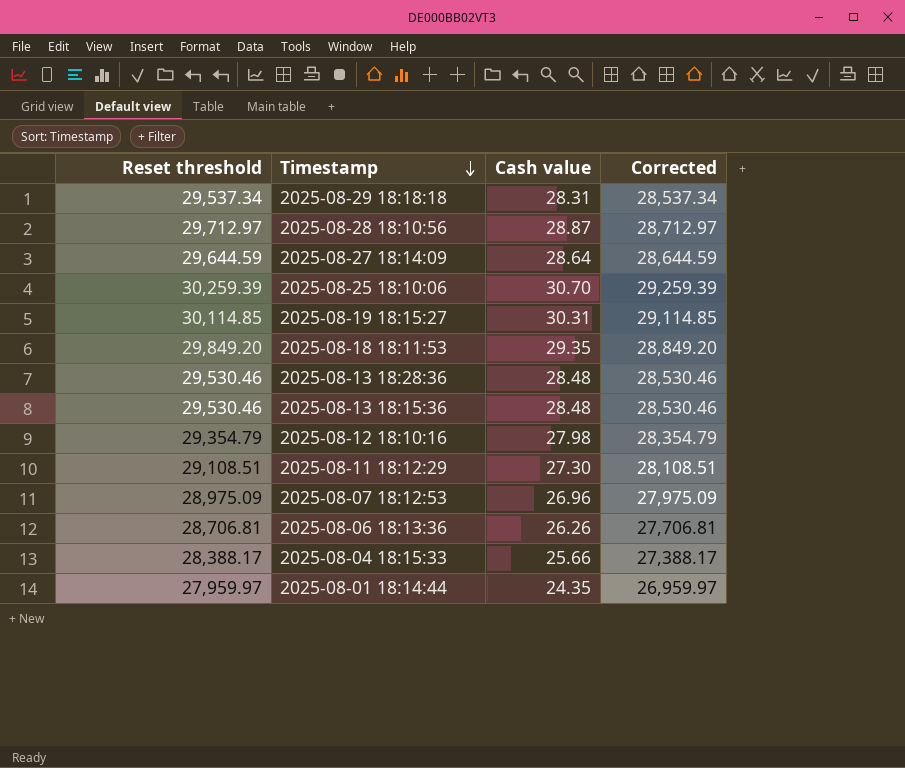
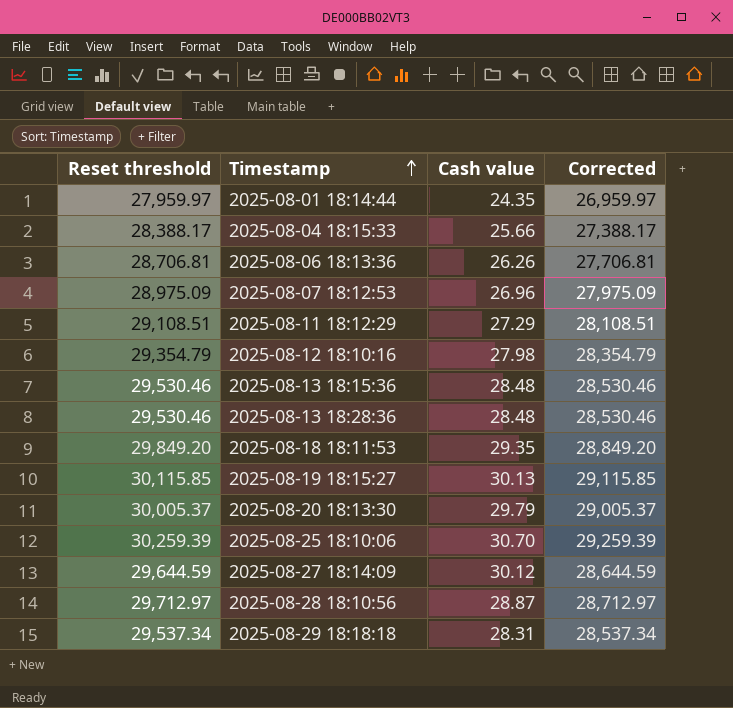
row order: Timestamp descending -> Timestamp ascending
2025-08-11 18:12:29 | Cash value: 27.30 -> 27.29
2025-08-19 18:15:27 | Reset threshold: 30,114.85 -> 30,115.85
2025-08-19 18:15:27 | Cash value: 30.31 -> 30.13
2025-08-19 18:15:27 | Corrected: 29,114.85 -> 29,115.85
row 2025-08-20 18:13:30: none -> 30,005.37 | 29.79 | 29,005.37
2025-08-27 18:14:09 | Cash value: 28.64 -> 30.12

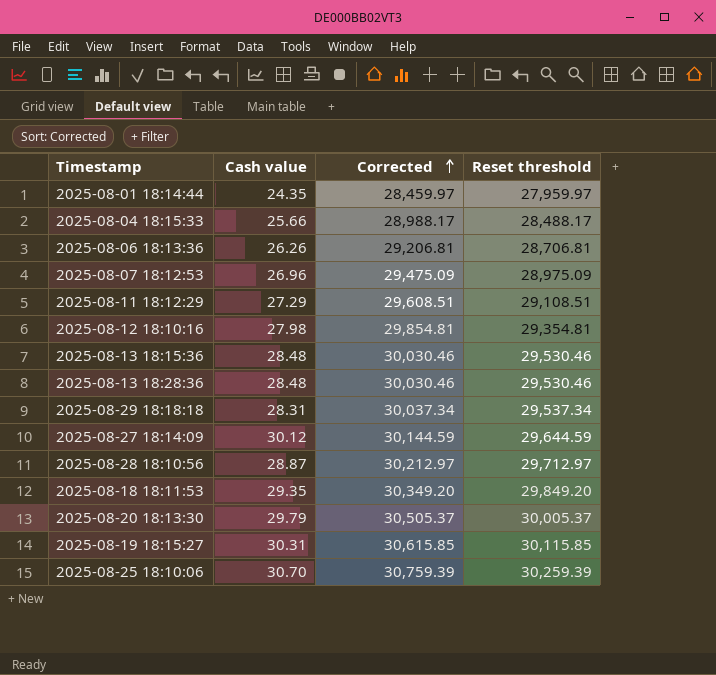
row order: Timestamp ascending -> Corrected ascending
column Corrected | formula: [Reset threshold] - 1000 -> [Reset threshold] + 500
column Reset threshold | position: 1 -> 4
2025-08-04 18:15:33 | Reset threshold: 28,388.17 -> 28,488.17
2025-08-12 18:10:16 | Reset threshold: 29,354.79 -> 29,354.81
2025-08-19 18:15:27 | Cash value: 30.13 -> 30.31

